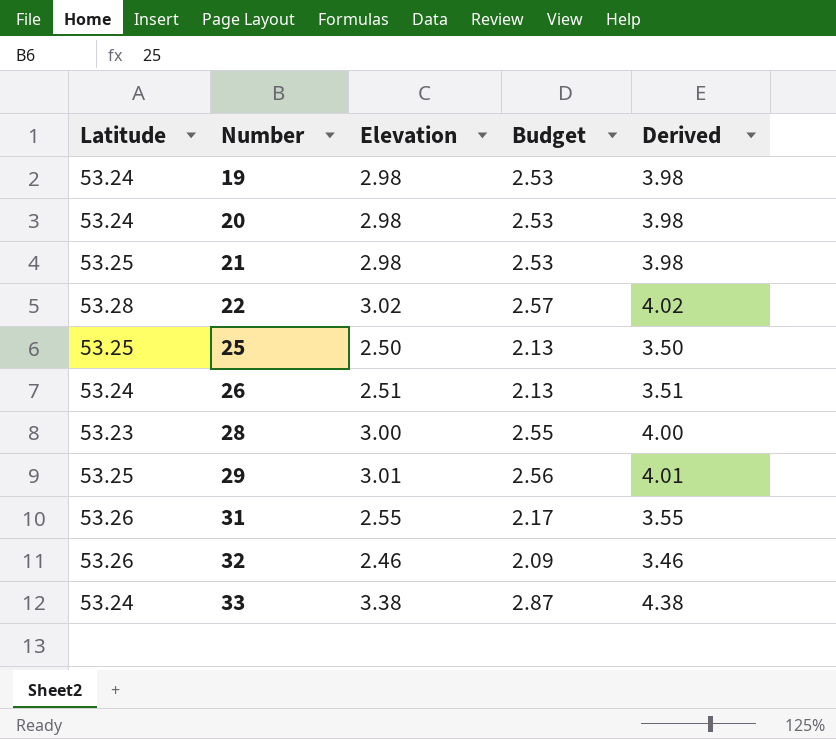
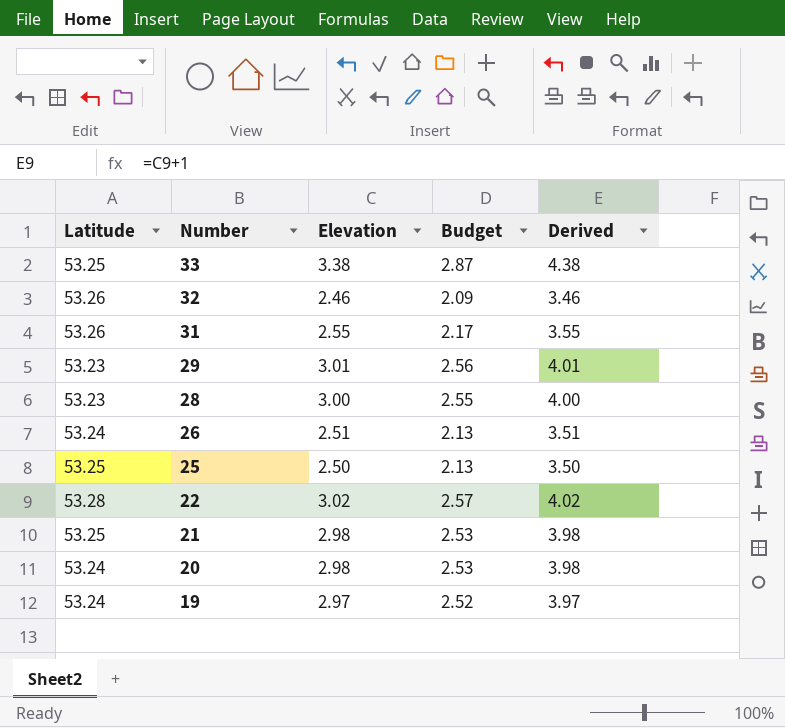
row order: Number ascending -> Number descending
33 | Latitude: 53.24 -> 53.25
29 | Latitude: 53.25 -> 53.23
19 | Elevation: 2.98 -> 2.97
19 | Budget: 2.53 -> 2.52
19 | Derived: 3.98 -> 3.97

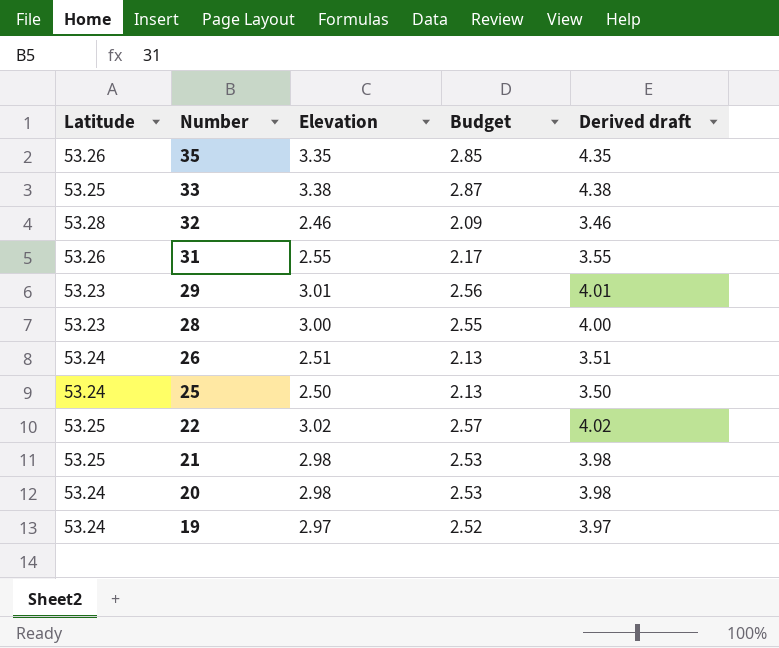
column name: Derived -> Derived draft
row 35: none -> 53.26 | 3.35 | 2.85 | 4.35
32 | Latitude: 53.26 -> 53.28
25 | Latitude: 53.25 -> 53.24
22 | Latitude: 53.28 -> 53.25

